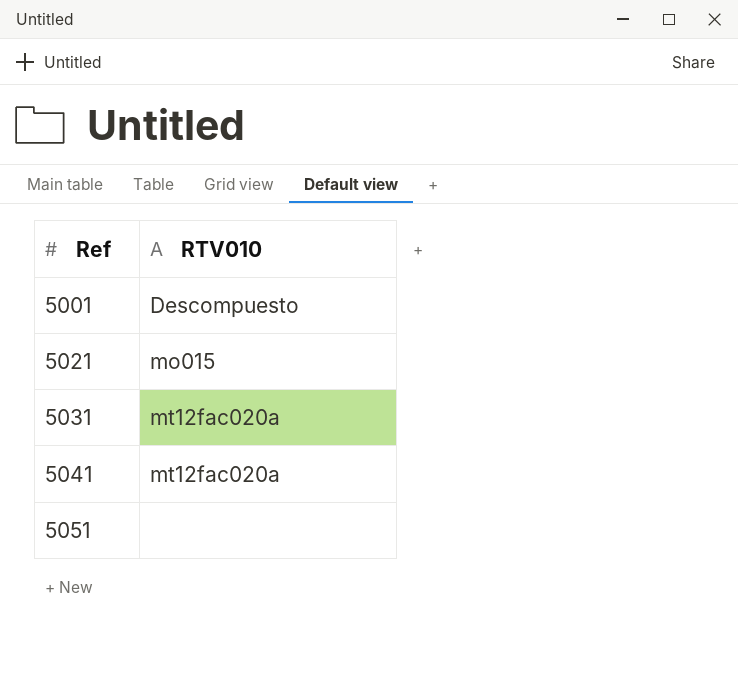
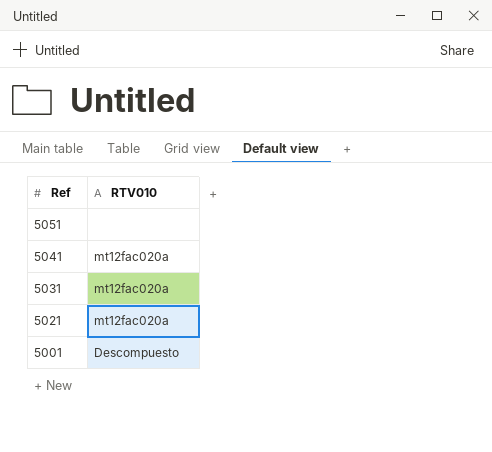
row order: Ref ascending -> Ref descending
5021 | RTV010: mo015 -> mt12fac020a

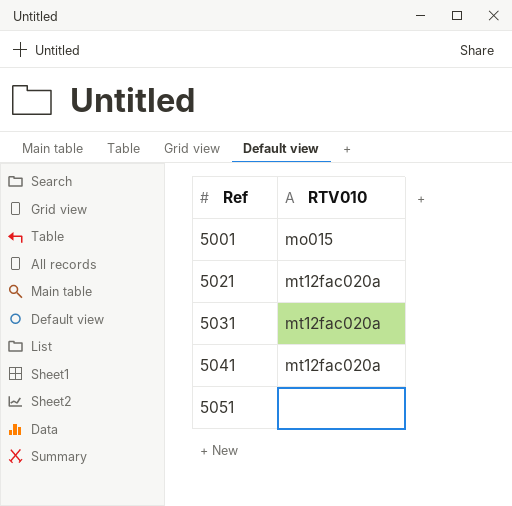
row order: Ref descending -> Ref ascending
5001 | RTV010: Descompuesto -> mo015

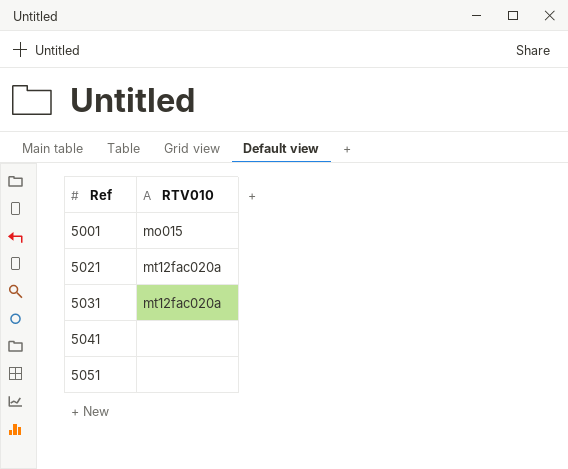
5041 | RTV010: mt12fac020a -> none

